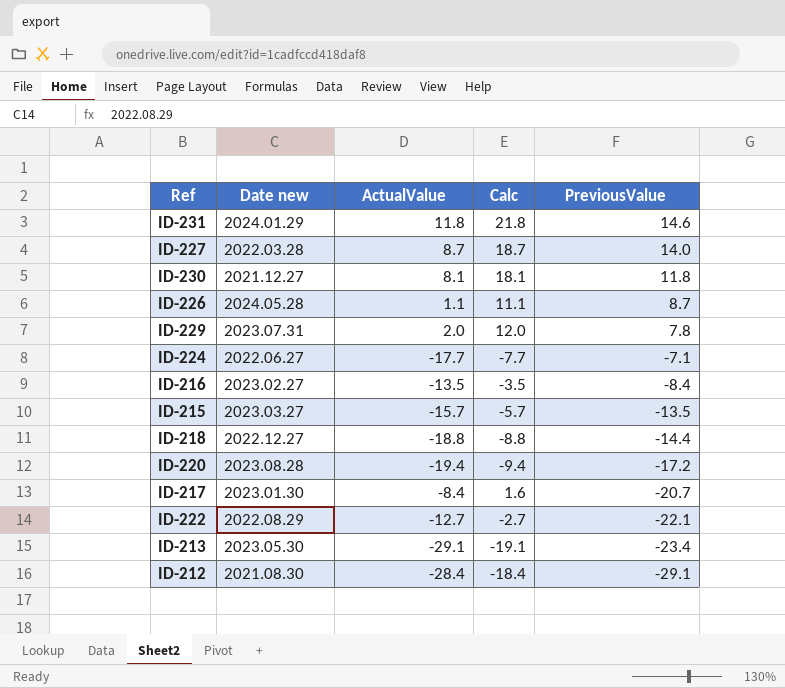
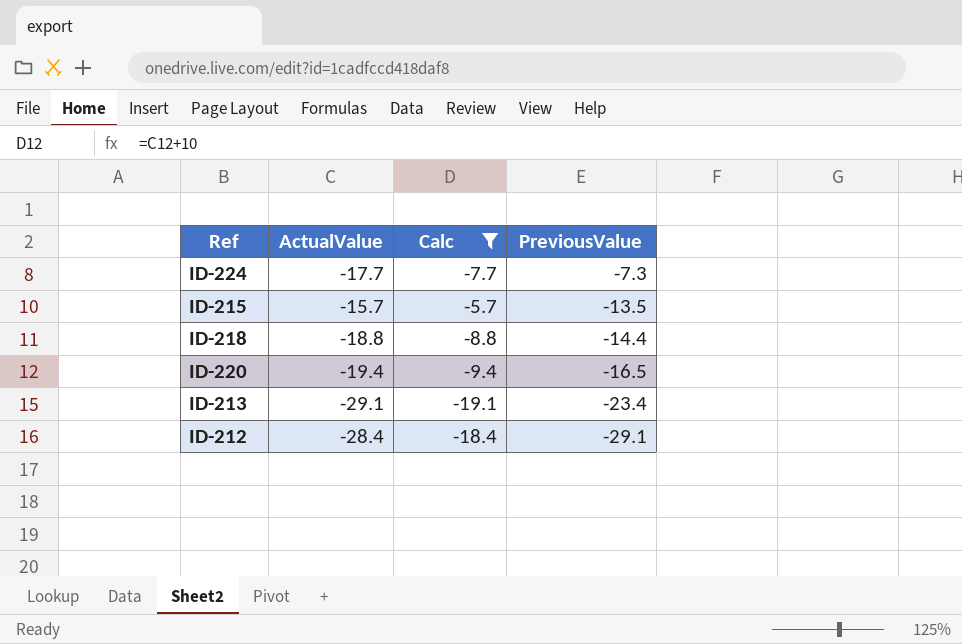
filter: none -> Calc <= -5.7
column Date new | position: 2 -> none
ID-224 | PreviousValue: -7.1 -> -7.3
ID-220 | PreviousValue: -17.2 -> -16.5

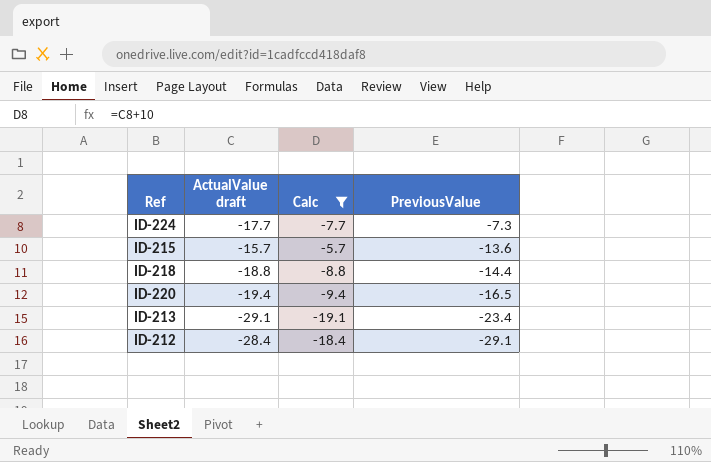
column name: ActualValue -> ActualValue draft
ID-215 | PreviousValue: -13.5 -> -13.6

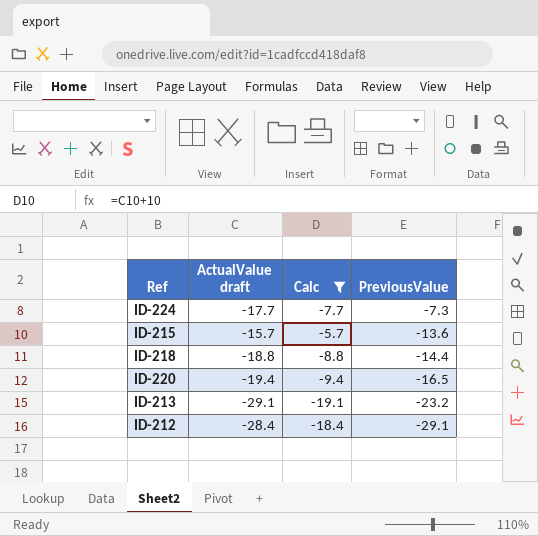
ID-213 | PreviousValue: -23.4 -> -23.2

